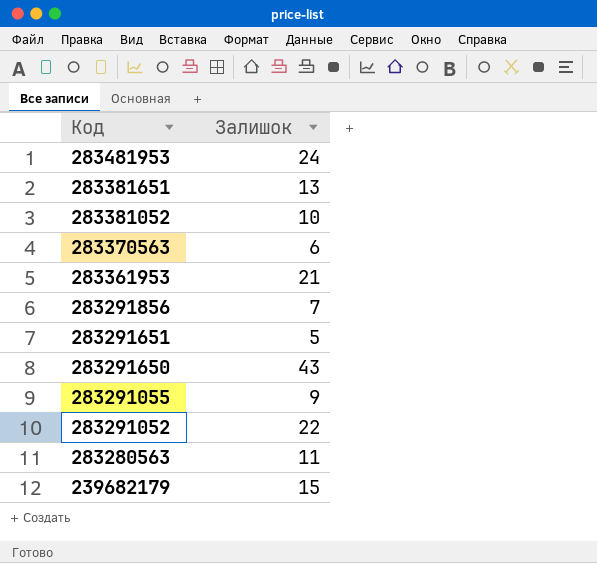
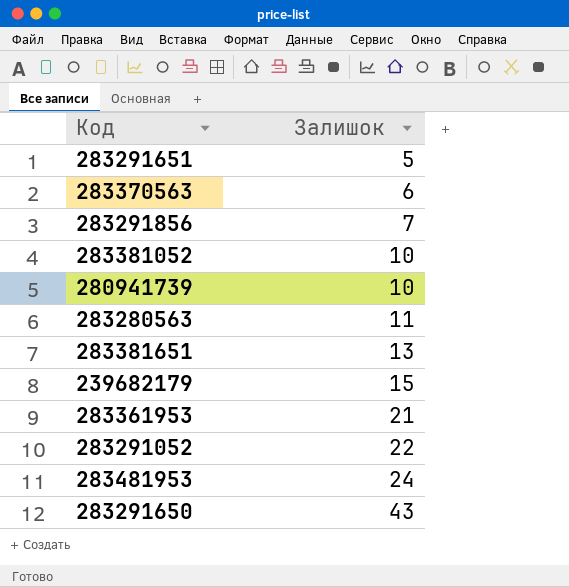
row order: Код descending -> Залишок ascending
row 283291055: 9 -> none
row 280941739: none -> 10

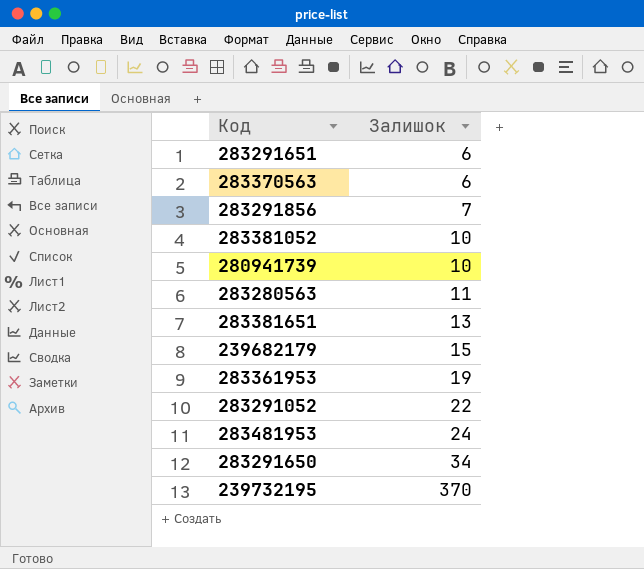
283291651 | Залишок: 5 -> 6
283361953 | Залишок: 21 -> 19
283291650 | Залишок: 43 -> 34
row 239732195: none -> 370

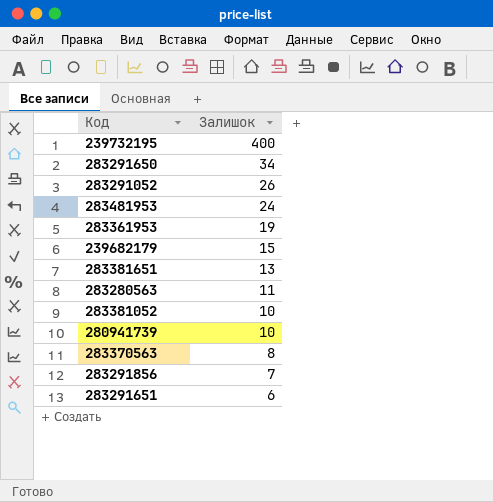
row order: Залишок ascending -> Залишок descending
239732195 | Залишок: 370 -> 400
283291052 | Залишок: 22 -> 26
283370563 | Залишок: 6 -> 8

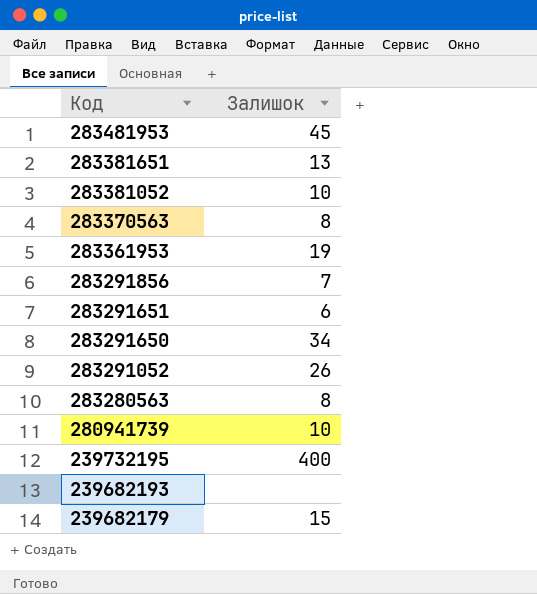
row order: Залишок descending -> Код descending
283481953 | Залишок: 24 -> 45
283280563 | Залишок: 11 -> 8
row 239682193: none -> none

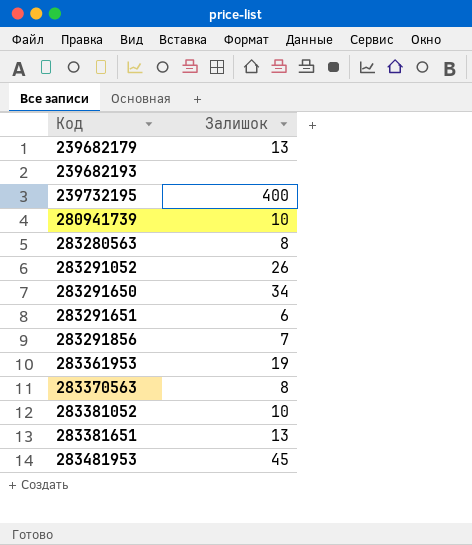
row order: Код descending -> Код ascending
239682179 | Залишок: 15 -> 13

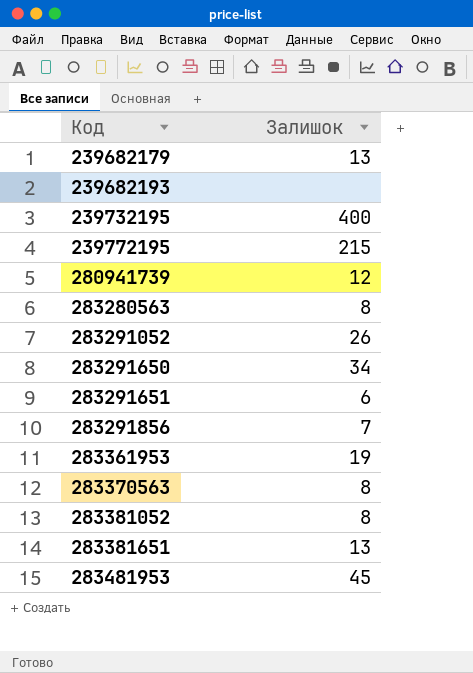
row 239772195: none -> 215
280941739 | Залишок: 10 -> 12
283381052 | Залишок: 10 -> 8

